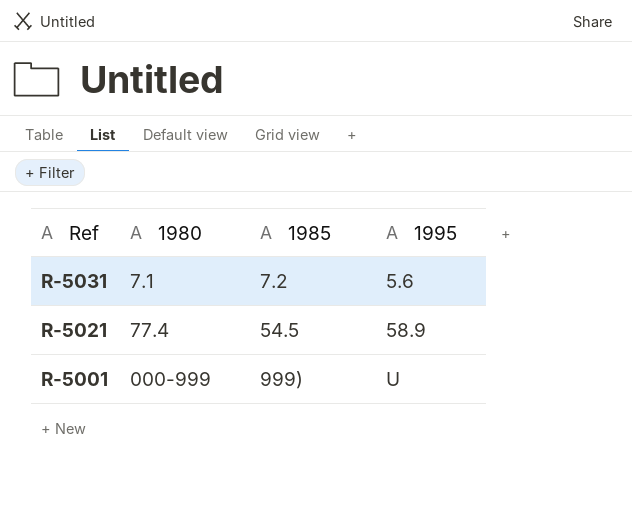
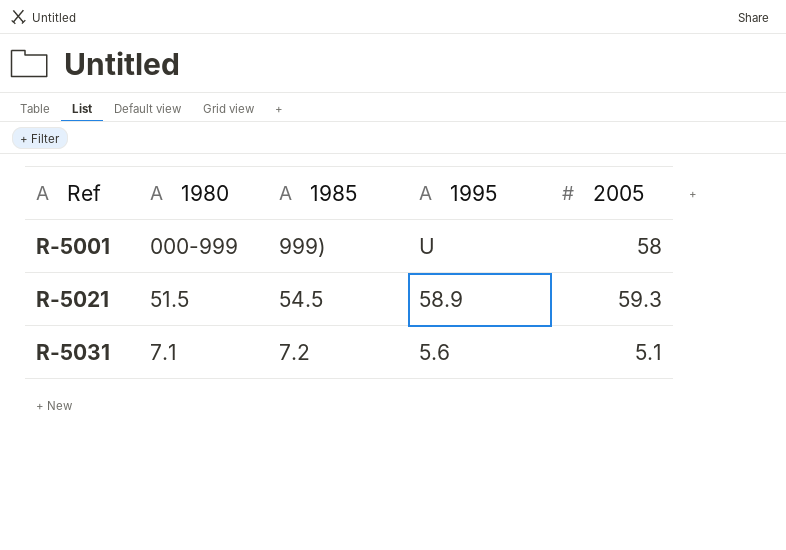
row order: Ref descending -> Ref ascending
column 2005 | position: none -> 5
R-5021 | 1980: 77.4 -> 51.5

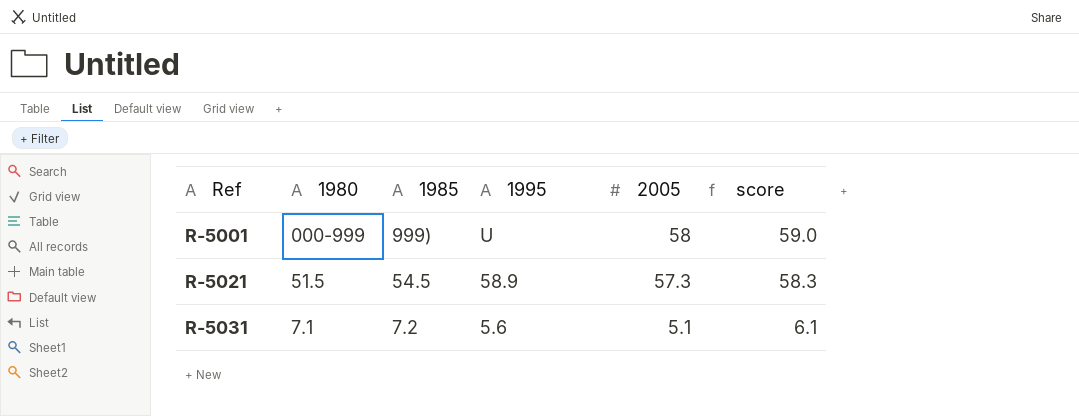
column score | formula: none -> [2005] + 1
R-5021 | 2005: 59.3 -> 57.3

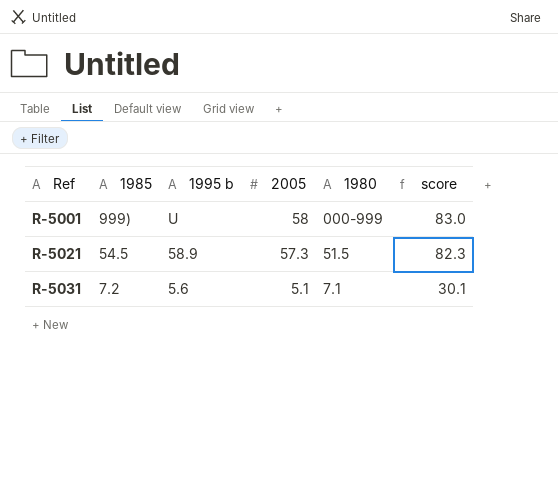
column name: 1995 -> 1995 b
column 1980 | position: 2 -> 5
column score | formula: [2005] + 1 -> [2005] + 25

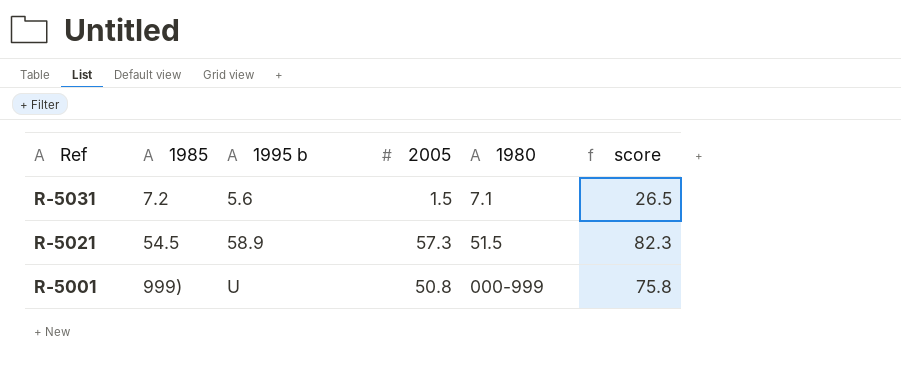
row order: Ref ascending -> Ref descending
R-5031 | 2005: 5.1 -> 1.5
R-5031 | score: 30.1 -> 26.5
R-5001 | 2005: 58 -> 50.8
R-5001 | score: 83.0 -> 75.8

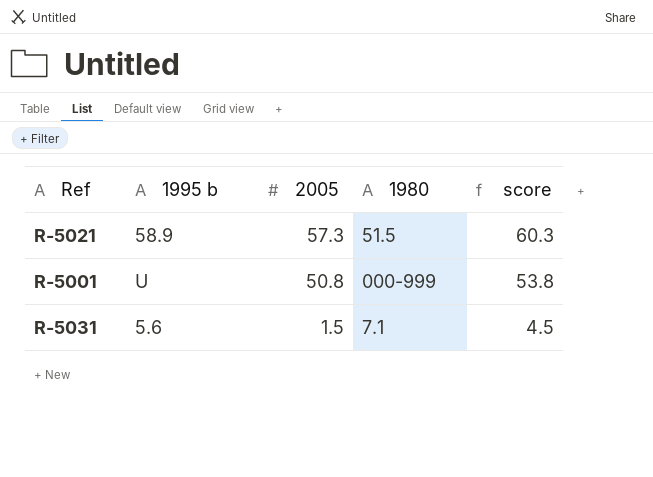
row order: Ref descending -> 2005 descending
column 1985 | position: 2 -> none
column score | formula: [2005] + 25 -> [2005] + 3

